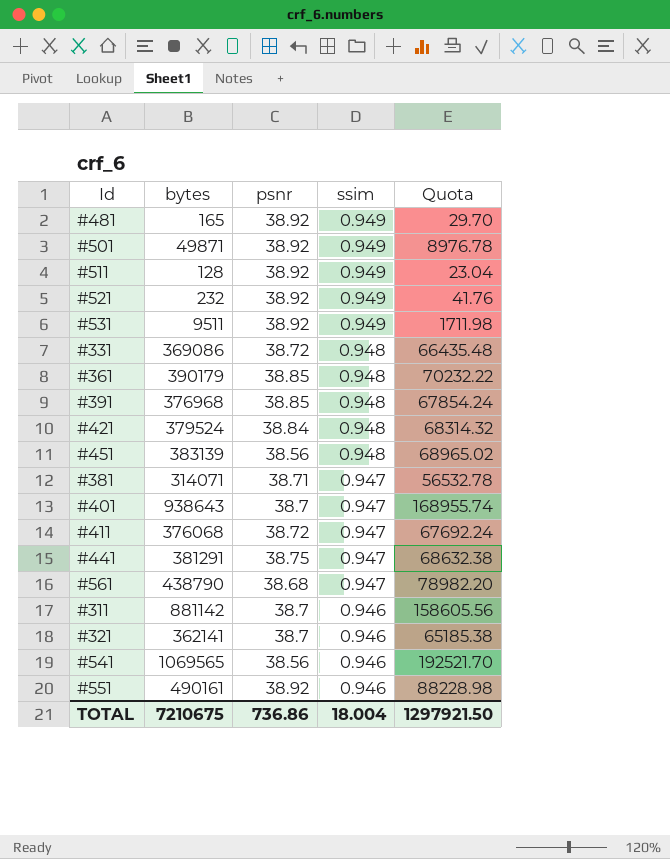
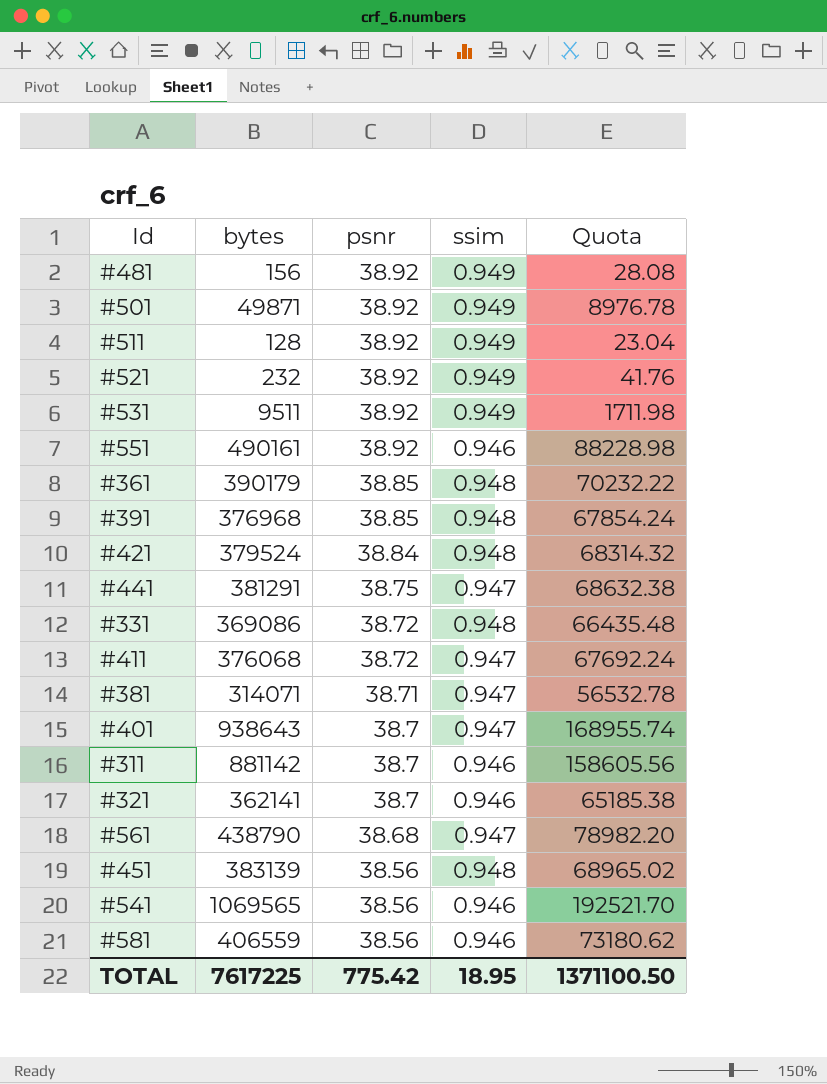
row order: ssim descending -> psnr descending
#481 | bytes: 165 -> 156
#481 | Quota: 29.70 -> 28.08
row #581: none -> 406559 | 38.56 | 0.946 | 73180.62
TOTAL | bytes: 7210675 -> 7617225
TOTAL | psnr: 736.86 -> 775.42
TOTAL | ssim: 18.004 -> 18.95
TOTAL | Quota: 1297921.50 -> 1371100.50

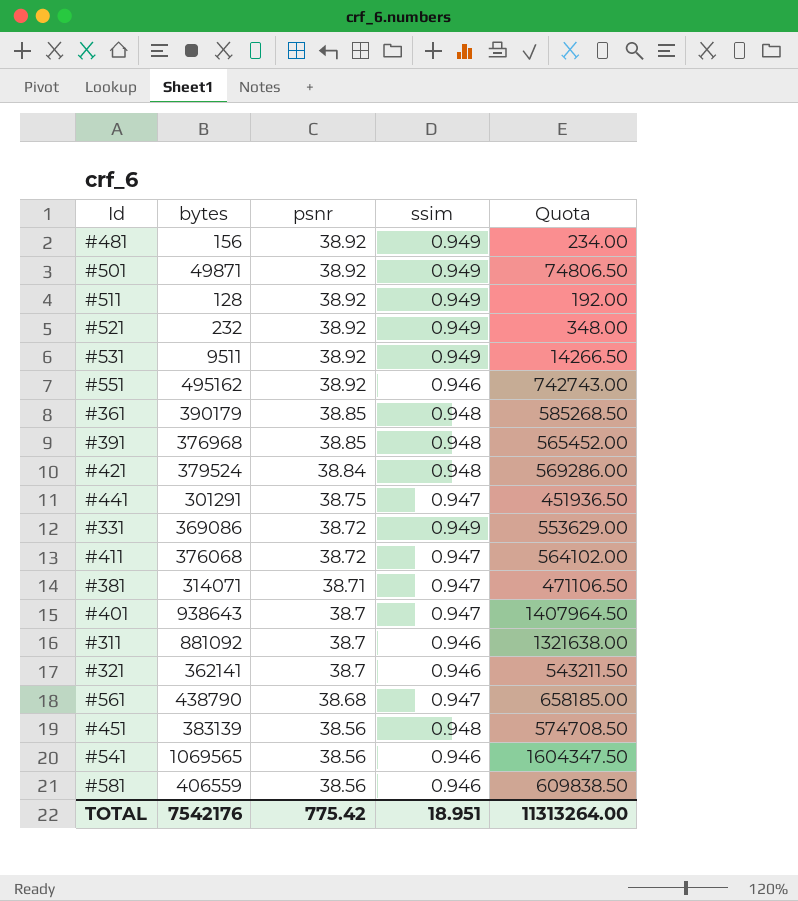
column Quota | formula: [bytes] * 0.18 -> [bytes] * 1.5
#551 | bytes: 490161 -> 495162
#441 | bytes: 381291 -> 301291
#331 | ssim: 0.948 -> 0.949
#311 | bytes: 881142 -> 881092
TOTAL | bytes: 7617225 -> 7542176
TOTAL | ssim: 18.95 -> 18.951
TOTAL | Quota: 1371100.50 -> 11313264.00

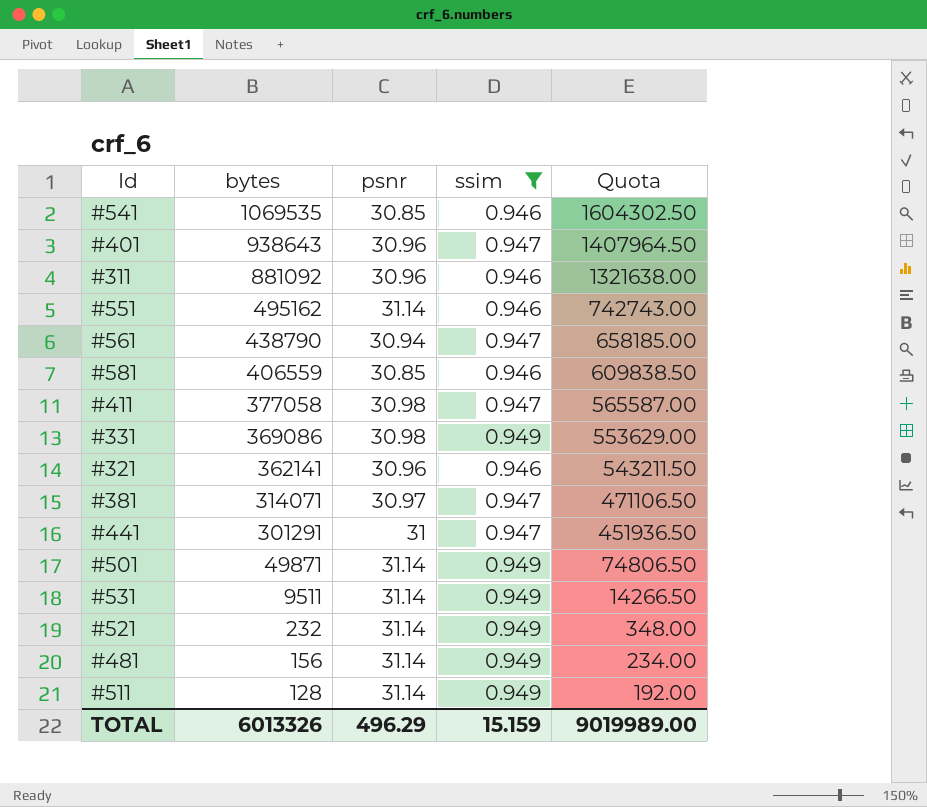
filter: none -> ssim != 0.948
row order: psnr descending -> bytes descending
#541 | bytes: 1069565 -> 1069535
#541 | psnr: 38.56 -> 30.85
#541 | Quota: 1604347.50 -> 1604302.50
#401 | psnr: 38.7 -> 30.96
#311 | psnr: 38.7 -> 30.96
#551 | psnr: 38.92 -> 31.14
#561 | psnr: 38.68 -> 30.94
#581 | psnr: 38.56 -> 30.85
#411 | bytes: 376068 -> 377058
#411 | psnr: 38.72 -> 30.98
#411 | Quota: 564102.00 -> 565587.00
#331 | psnr: 38.72 -> 30.98
#321 | psnr: 38.7 -> 30.96
#381 | psnr: 38.71 -> 30.97
#441 | psnr: 38.75 -> 31
#501 | psnr: 38.92 -> 31.14
#531 | psnr: 38.92 -> 31.14
#521 | psnr: 38.92 -> 31.14
#481 | psnr: 38.92 -> 31.14
#511 | psnr: 38.92 -> 31.14
TOTAL | bytes: 7542176 -> 6013326
TOTAL | psnr: 775.42 -> 496.29
TOTAL | ssim: 18.951 -> 15.159
TOTAL | Quota: 11313264.00 -> 9019989.00

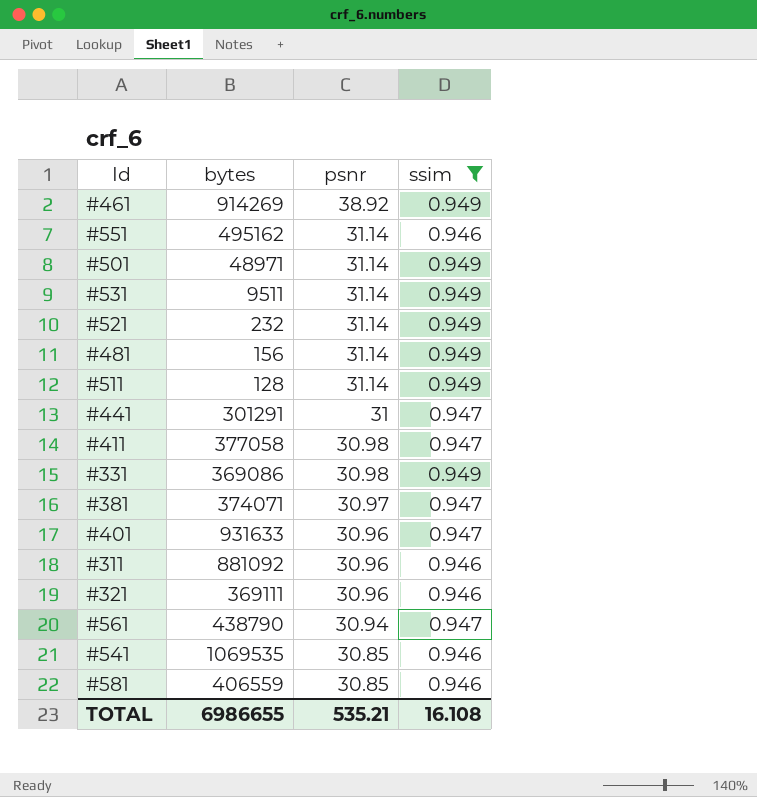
row order: bytes descending -> psnr descending
column Quota | formula: [bytes] * 1.5 -> none
row #461: none -> 914269 | 38.92 | 0.949
#501 | bytes: 49871 -> 48971
#381 | bytes: 314071 -> 374071
#401 | bytes: 938643 -> 931633
#321 | bytes: 362141 -> 369111
TOTAL | bytes: 6013326 -> 6986655
TOTAL | psnr: 496.29 -> 535.21
TOTAL | ssim: 15.159 -> 16.108

